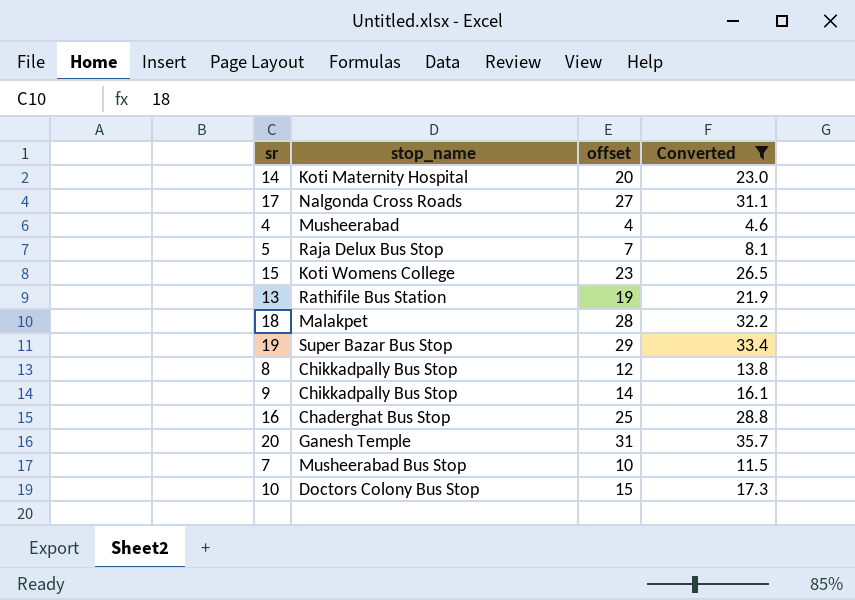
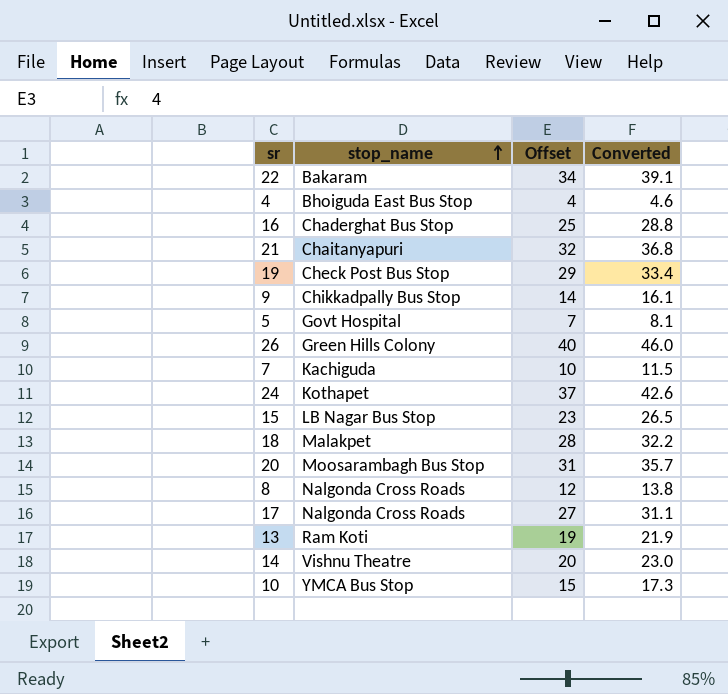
filter: Converted <= 35.7 -> none
row order: none -> stop_name ascending
column name: offset -> Offset
4 | stop_name: Musheerabad -> Bhoiguda East Bus Stop
19 | stop_name: Super Bazar Bus Stop -> Check Post Bus Stop
5 | stop_name: Raja Delux Bus Stop -> Govt Hospital
7 | stop_name: Musheerabad Bus Stop -> Kachiguda
15 | stop_name: Koti Womens College -> LB Nagar Bus Stop
20 | stop_name: Ganesh Temple -> Moosarambagh Bus Stop
8 | stop_name: Chikkadpally Bus Stop -> Nalgonda Cross Roads
13 | stop_name: Rathifile Bus Station -> Ram Koti
14 | stop_name: Koti Maternity Hospital -> Vishnu Theatre
10 | stop_name: Doctors Colony Bus Stop -> YMCA Bus Stop

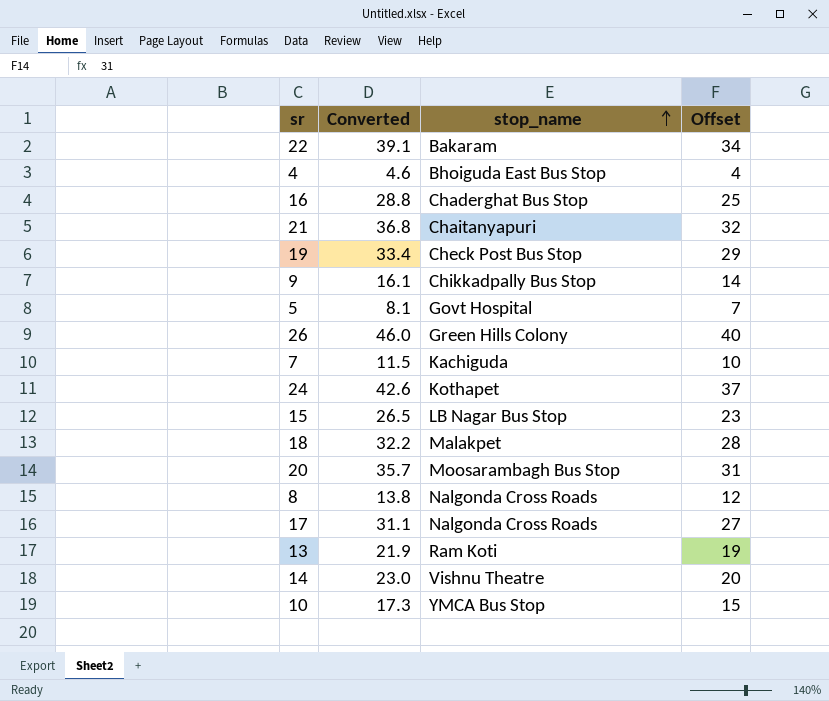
column Converted | position: 4 -> 2

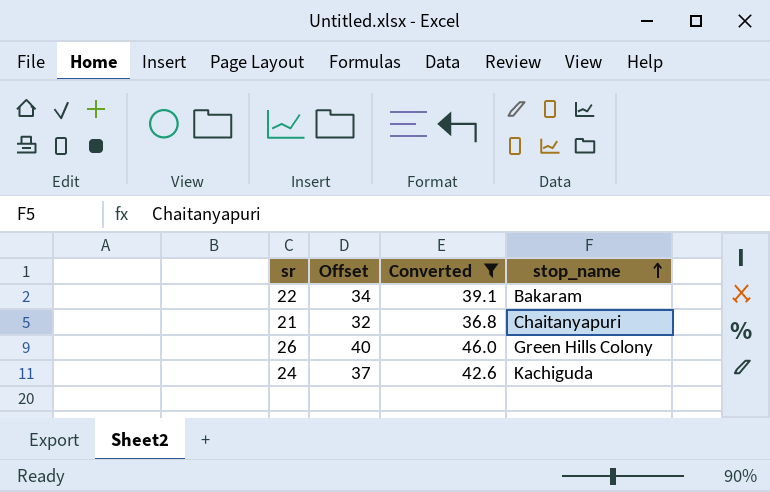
filter: none -> Converted >= 36.8
column Offset | position: 4 -> 2
24 | stop_name: Kothapet -> Kachiguda

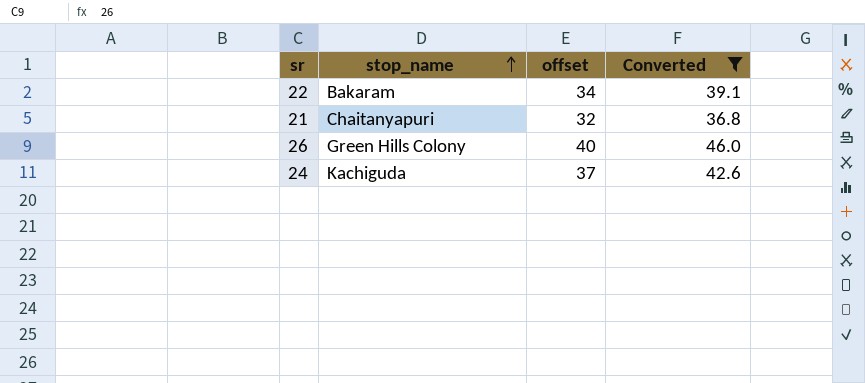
column stop_name | position: 4 -> 2
column name: Offset -> offset

